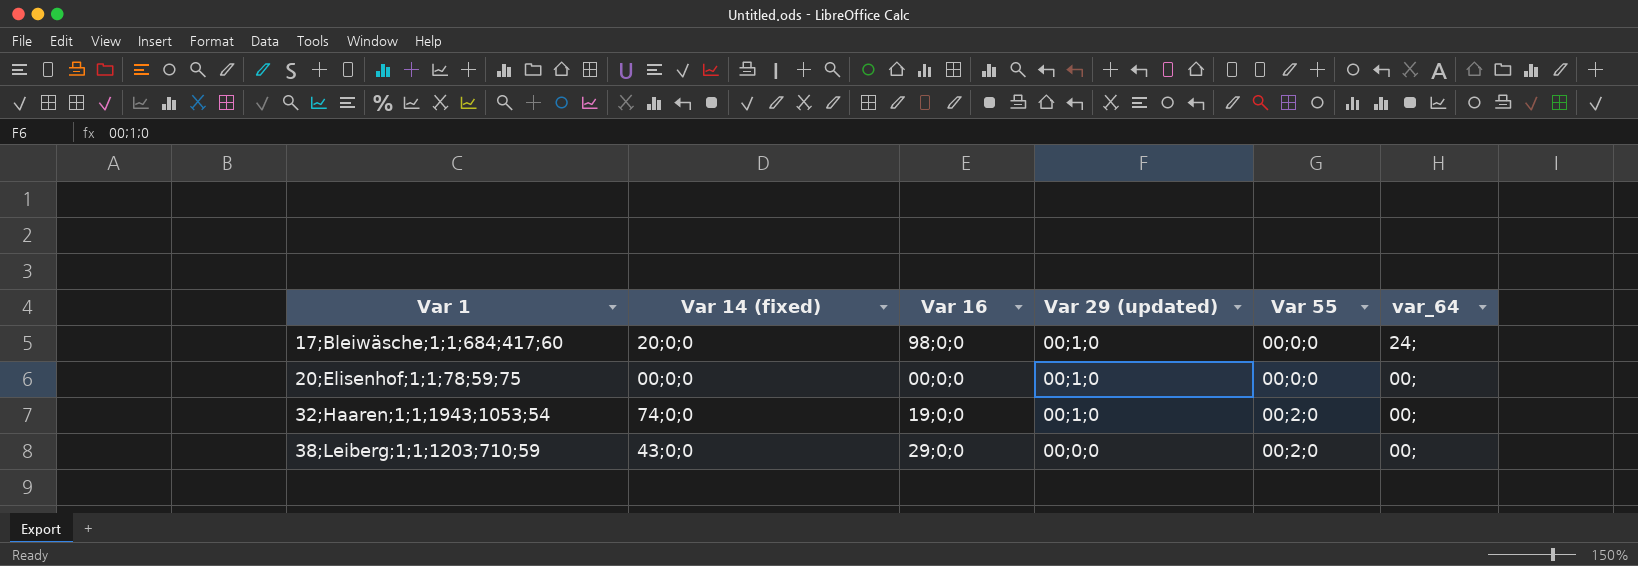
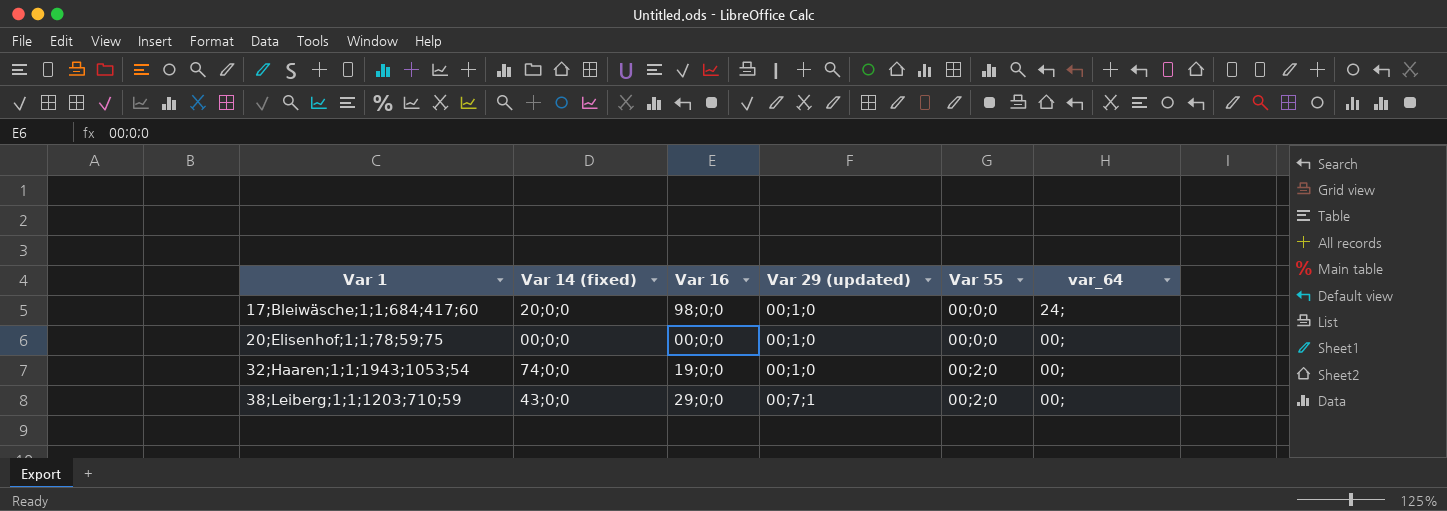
38;Leiberg;1;1;1203;710;59 | Var 29 (updated): 00;0;0 -> 00;7;1

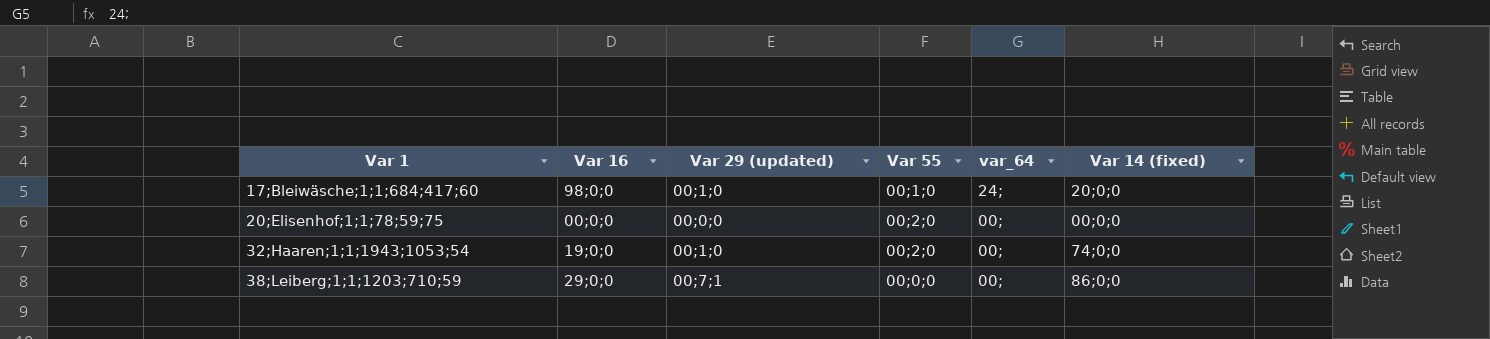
column Var 14 (fixed) | position: 2 -> 6
17;Bleiwäsche;1;1;684;417;60 | Var 55: 00;0;0 -> 00;1;0
20;Elisenhof;1;1;78;59;75 | Var 29 (updated): 00;1;0 -> 00;0;0
20;Elisenhof;1;1;78;59;75 | Var 55: 00;0;0 -> 00;2;0
38;Leiberg;1;1;1203;710;59 | Var 55: 00;2;0 -> 00;0;0
38;Leiberg;1;1;1203;710;59 | Var 14 (fixed): 43;0;0 -> 86;0;0

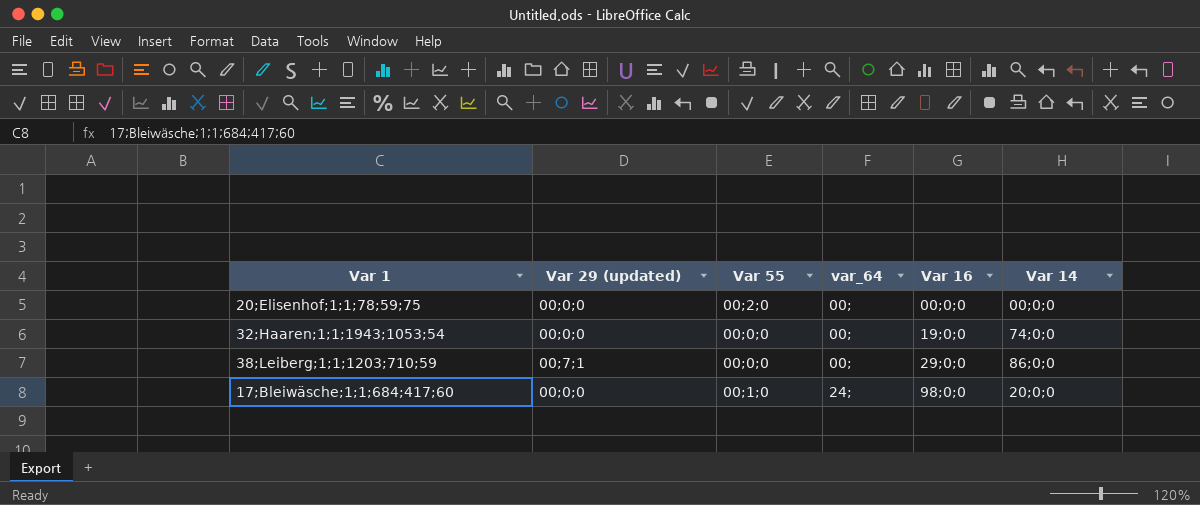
row order: Var 1 ascending -> var_64 ascending
column Var 16 | position: 2 -> 5
column name: Var 14 (fixed) -> Var 14
32;Haaren;1;1;1943;1053;54 | Var 29 (updated): 00;1;0 -> 00;0;0
32;Haaren;1;1;1943;1053;54 | Var 55: 00;2;0 -> 00;0;0
17;Bleiwäsche;1;1;684;417;60 | Var 29 (updated): 00;1;0 -> 00;0;0

